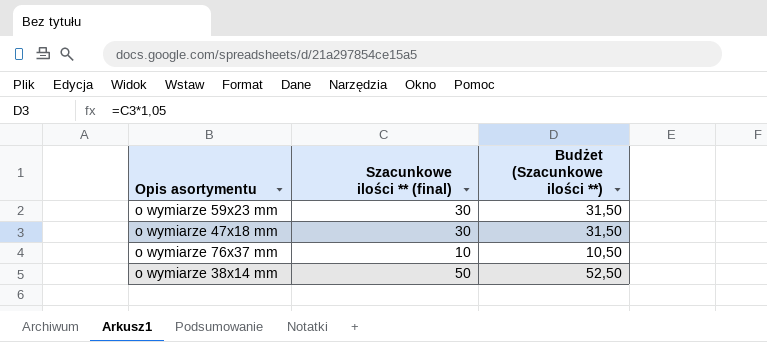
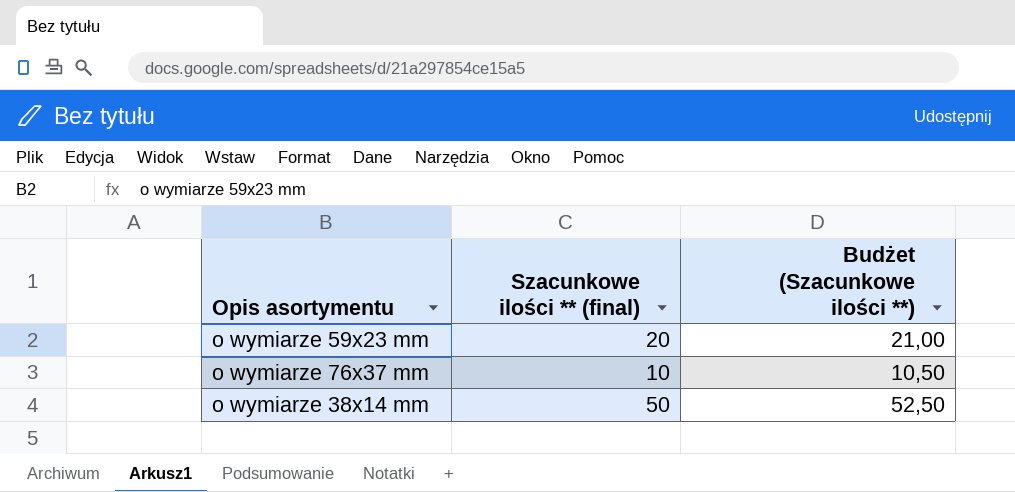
row o wymiarze 47x18 mm: 30 | 31,50 -> none
o wymiarze 59x23 mm | Szacunkowe ilości ** (final): 30 -> 20
o wymiarze 59x23 mm | Budżet (Szacunkowe ilości **): 31,50 -> 21,00

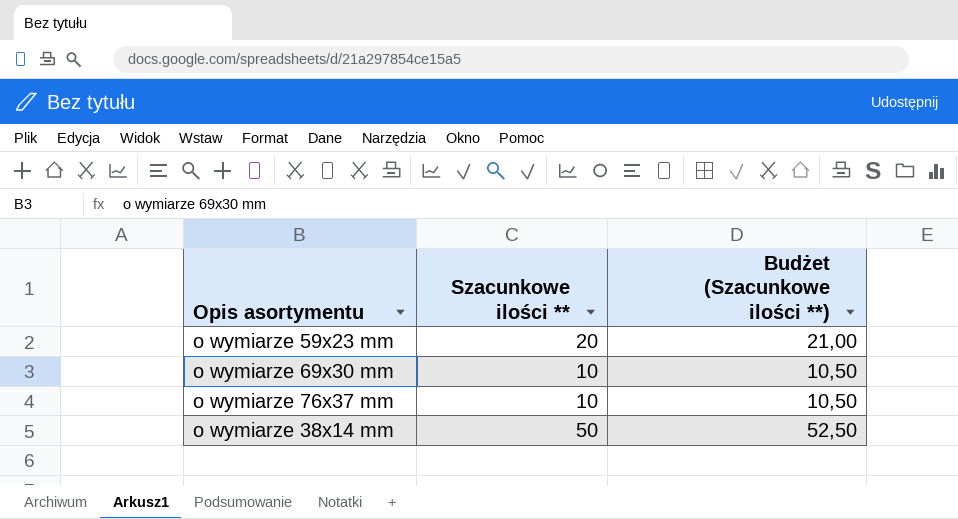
column name: Szacunkowe ilości ** (final) -> Szacunkowe ilości **
row o wymiarze 69x30 mm: none -> 10 | 10,50

